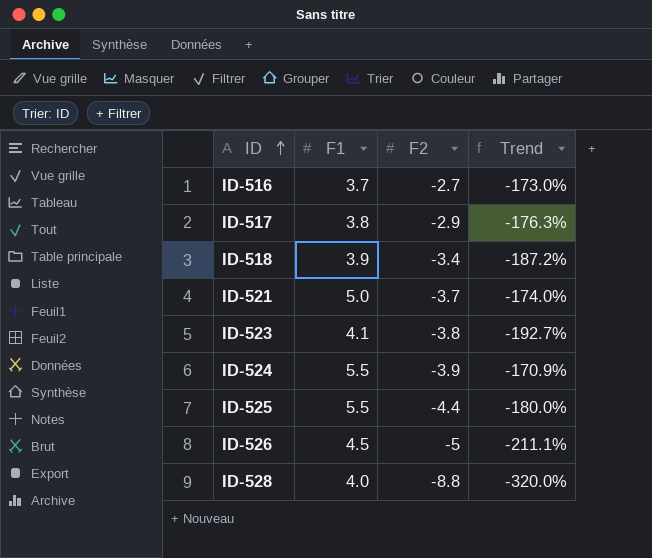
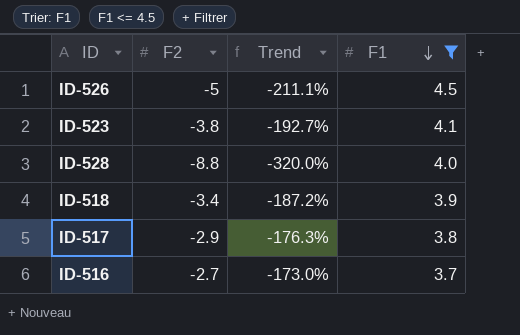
filter: none -> F1 <= 4.5
row order: ID ascending -> F1 descending
column F1 | position: 2 -> 4

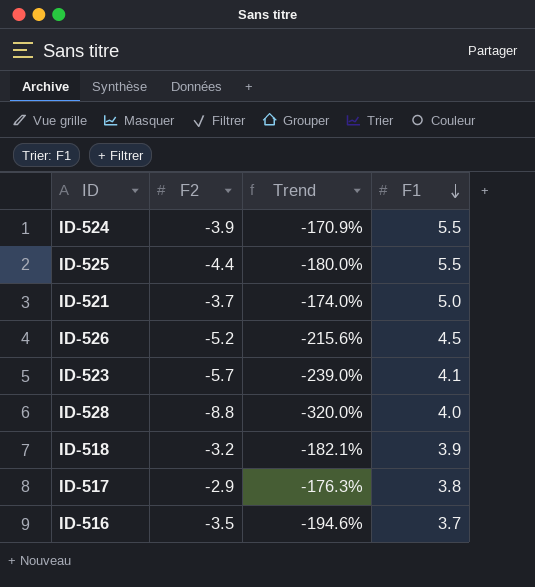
filter: F1 <= 4.5 -> none
ID-526 | F2: -5 -> -5.2
ID-526 | Trend: -211.1% -> -215.6%
ID-523 | F2: -3.8 -> -5.7
ID-523 | Trend: -192.7% -> -239.0%
ID-518 | F2: -3.4 -> -3.2
ID-518 | Trend: -187.2% -> -182.1%
ID-516 | F2: -2.7 -> -3.5
ID-516 | Trend: -173.0% -> -194.6%

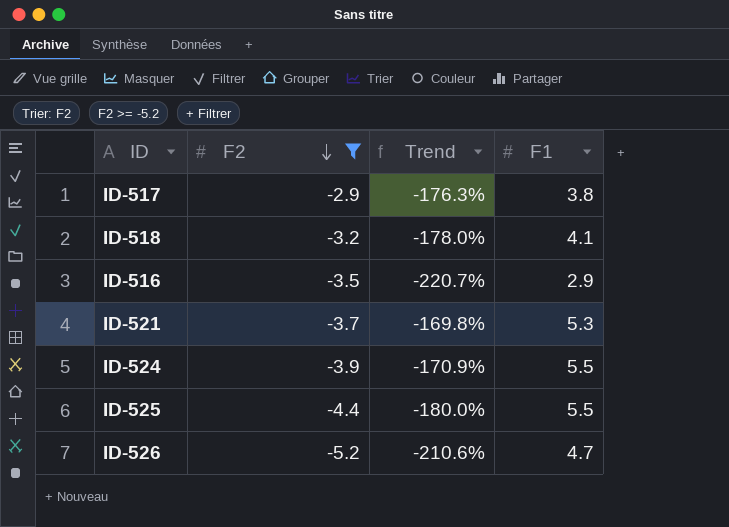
filter: none -> F2 >= -5.2
row order: F1 descending -> F2 descending
ID-518 | Trend: -182.1% -> -178.0%
ID-518 | F1: 3.9 -> 4.1
ID-516 | Trend: -194.6% -> -220.7%
ID-516 | F1: 3.7 -> 2.9
ID-521 | Trend: -174.0% -> -169.8%
ID-521 | F1: 5.0 -> 5.3
ID-526 | Trend: -215.6% -> -210.6%
ID-526 | F1: 4.5 -> 4.7

